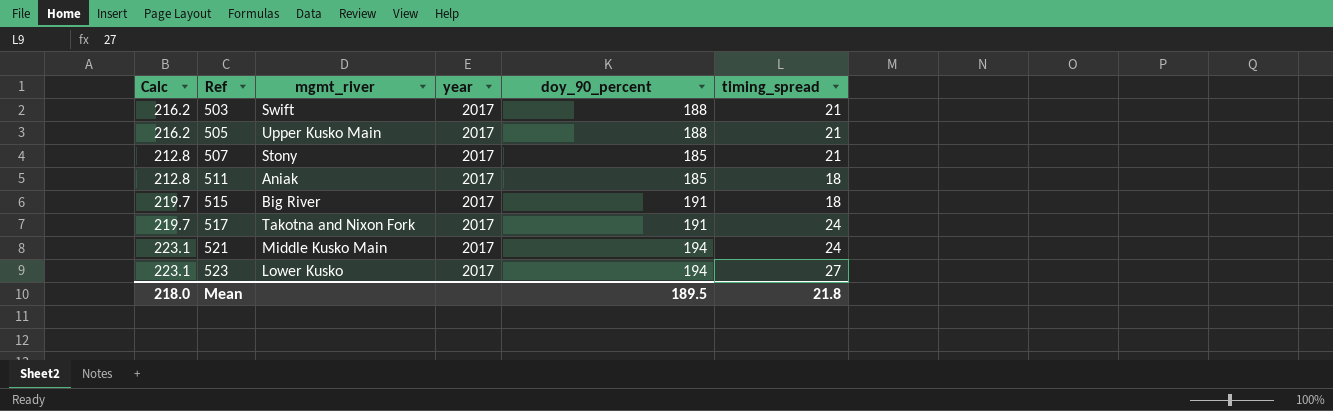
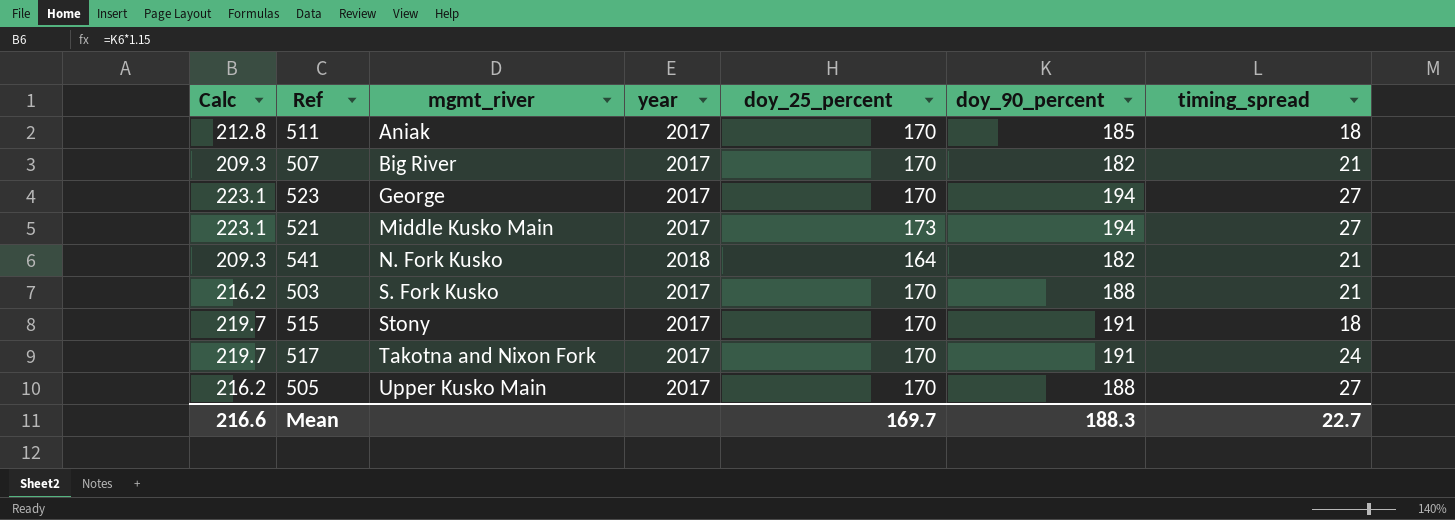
row order: Ref ascending -> mgmt_river ascending
column doy_25_percent | position: none -> 5
507 | Calc: 212.8 -> 209.3
507 | mgmt_river: Stony -> Big River
507 | doy_90_percent: 185 -> 182
523 | mgmt_river: Lower Kusko -> George
521 | timing_spread: 24 -> 27
row 541: none -> 209.3 | N. Fork Kusko | 2018 | 164 | 182 | 21
503 | mgmt_river: Swift -> S. Fork Kusko
515 | mgmt_river: Big River -> Stony
505 | timing_spread: 21 -> 27
Mean | Calc: 218.0 -> 216.6
Mean | doy_90_percent: 189.5 -> 188.3
Mean | timing_spread: 21.8 -> 22.7

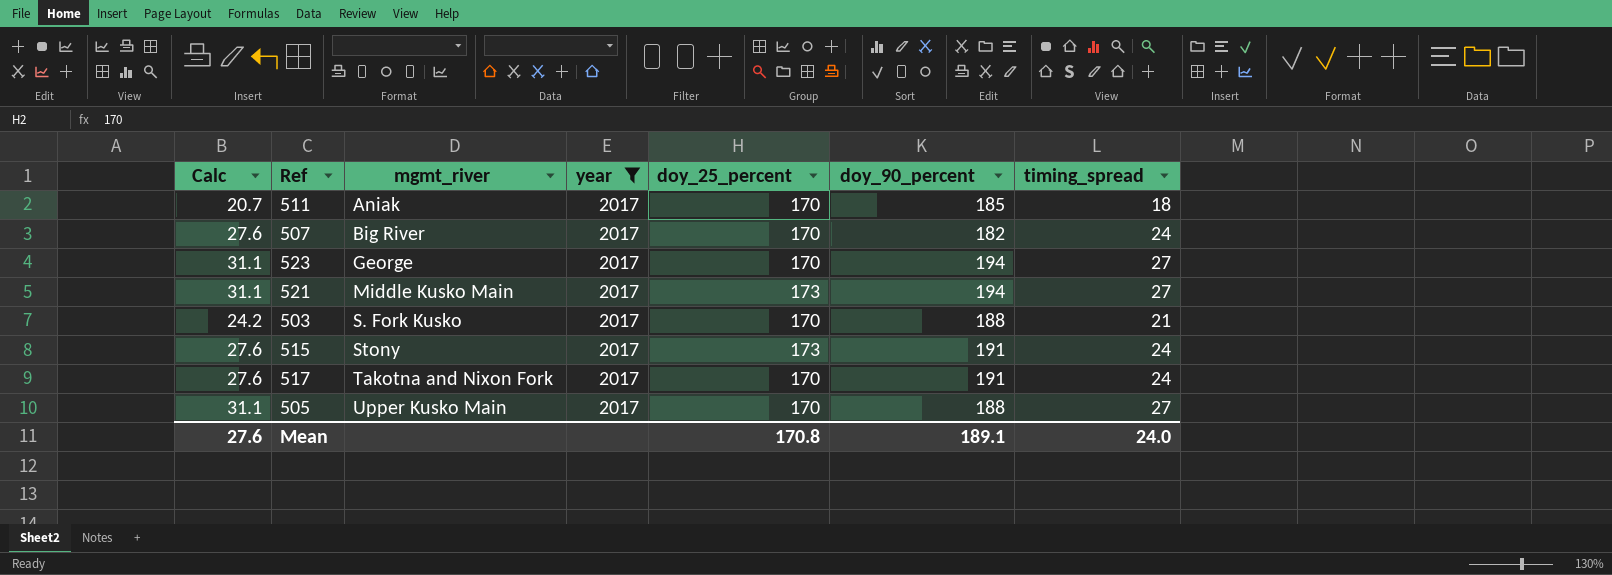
filter: none -> year = 2017
column Calc | formula: [doy_90_percent] * 1.15 -> [timing_spread] * 1.15
507 | timing_spread: 21 -> 24
515 | doy_25_percent: 170 -> 173
515 | timing_spread: 18 -> 24
Mean | Calc: 216.6 -> 27.6
Mean | doy_25_percent: 169.7 -> 170.8
Mean | doy_90_percent: 188.3 -> 189.1
Mean | timing_spread: 22.7 -> 24.0

